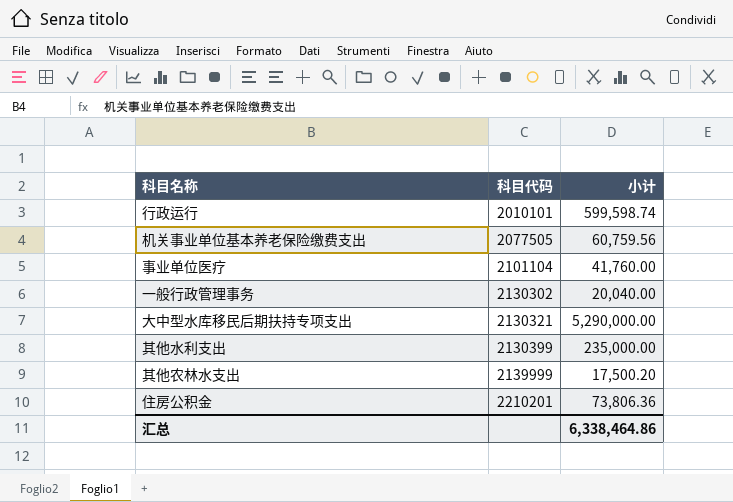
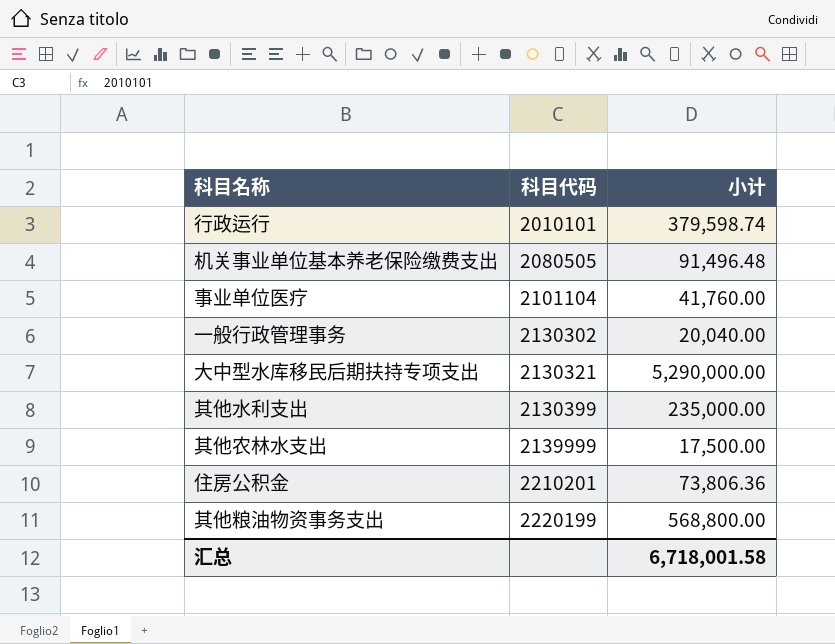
行政运行 | 小计: 599,598.74 -> 379,598.74
机关事业单位基本养老保险缴费支出 | 科目代码: 2077505 -> 2080505
机关事业单位基本养老保险缴费支出 | 小计: 60,759.56 -> 91,496.48
其他农林水支出 | 小计: 17,500.20 -> 17,500.00
row 其他粮油物资事务支出: none -> 2220199 | 568,800.00
汇总 | 小计: 6,338,464.86 -> 6,718,001.58

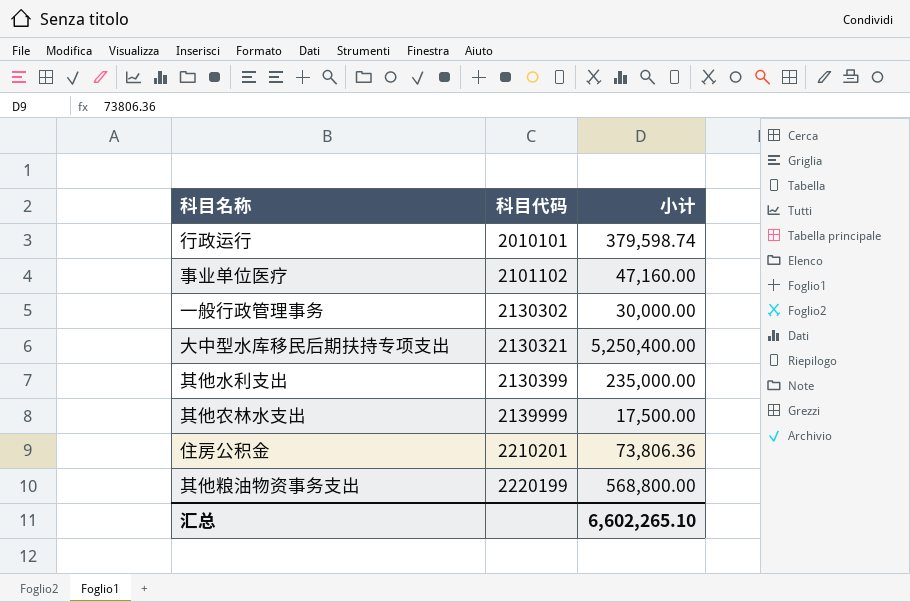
row 机关事业单位基本养老保险缴费支出: 2080505 | 91,496.48 -> none
事业单位医疗 | 科目代码: 2101104 -> 2101102
事业单位医疗 | 小计: 41,760.00 -> 47,160.00
一般行政管理事务 | 小计: 20,040.00 -> 30,000.00
大中型水库移民后期扶持专项支出 | 小计: 5,290,000.00 -> 5,250,400.00
汇总 | 小计: 6,718,001.58 -> 6,602,265.10

